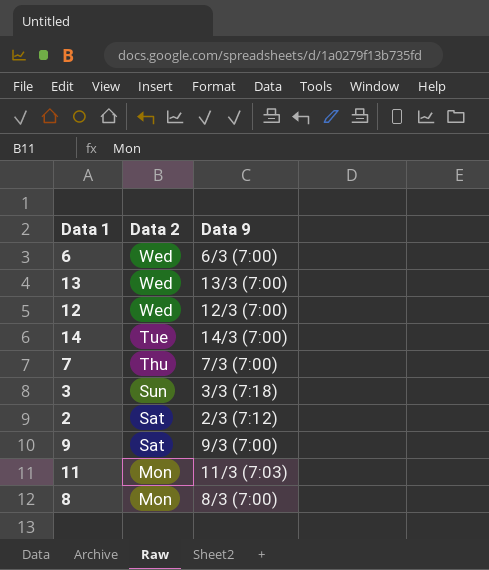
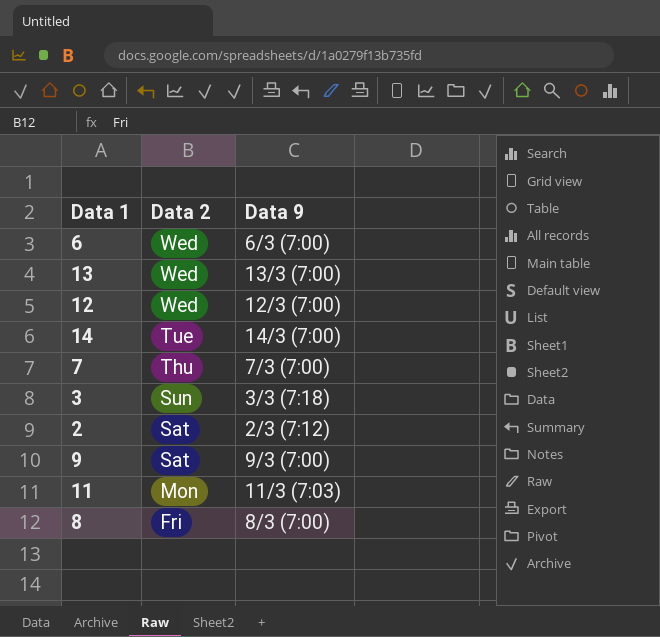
8 | Data 2: Mon -> Fri

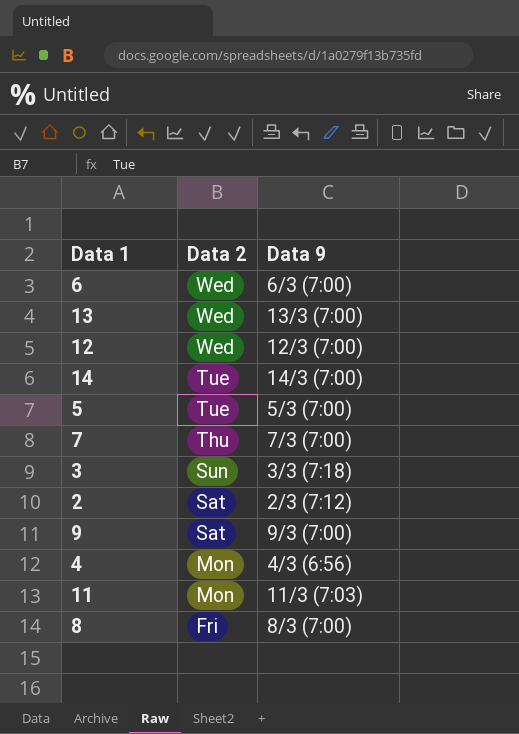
row 5: none -> Tue | 5/3 (7:00)
row 4: none -> Mon | 4/3 (6:56)

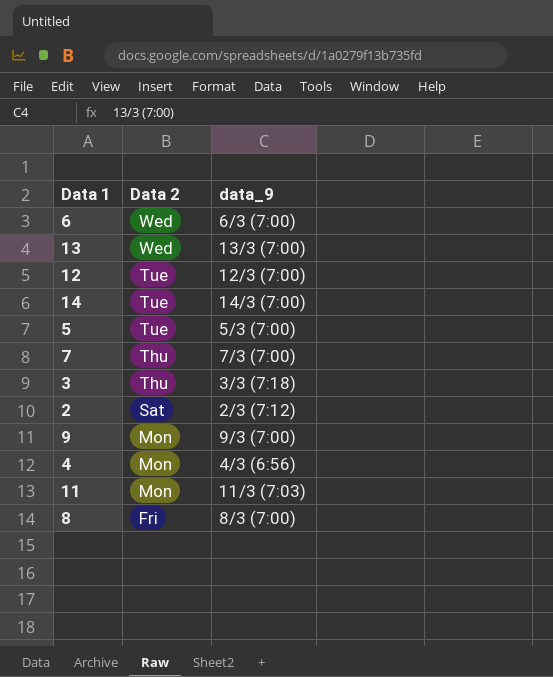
column name: Data 9 -> data_9
12 | Data 2: Wed -> Tue
3 | Data 2: Sun -> Thu
9 | Data 2: Sat -> Mon

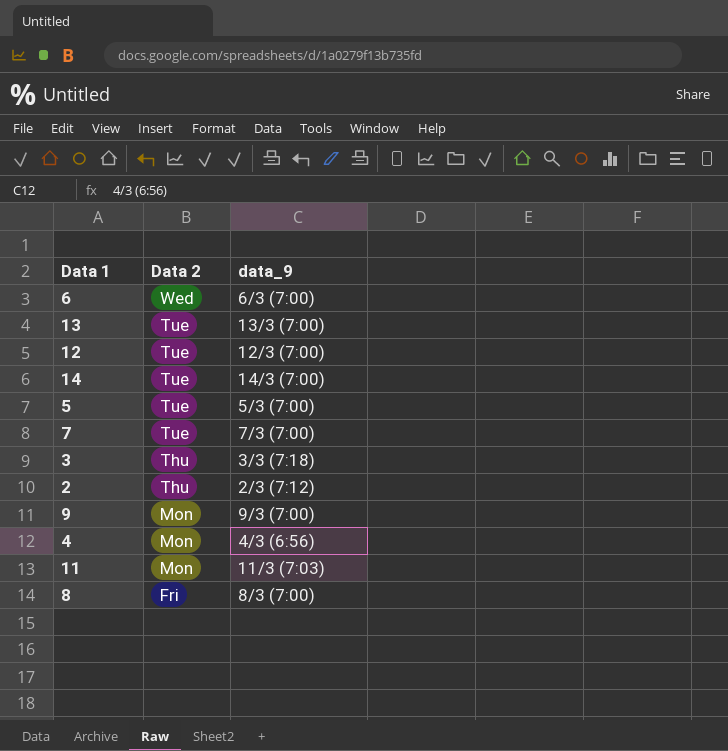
13 | Data 2: Wed -> Tue
7 | Data 2: Thu -> Tue
2 | Data 2: Sat -> Thu

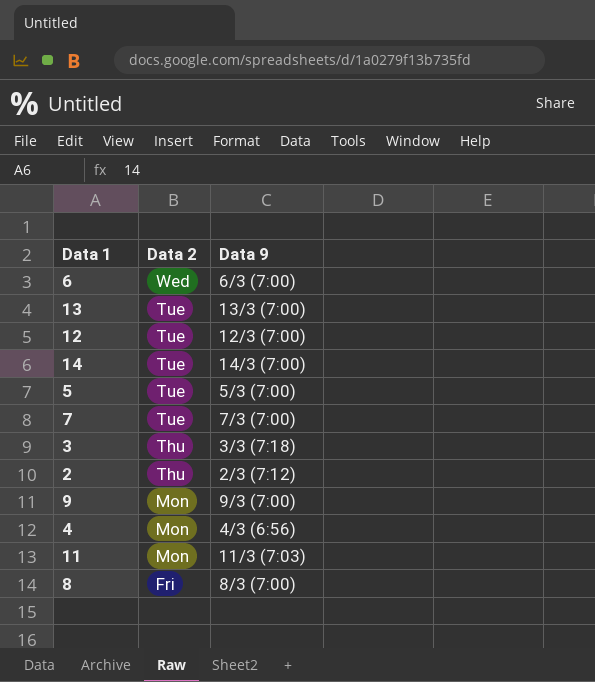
column name: data_9 -> Data 9

